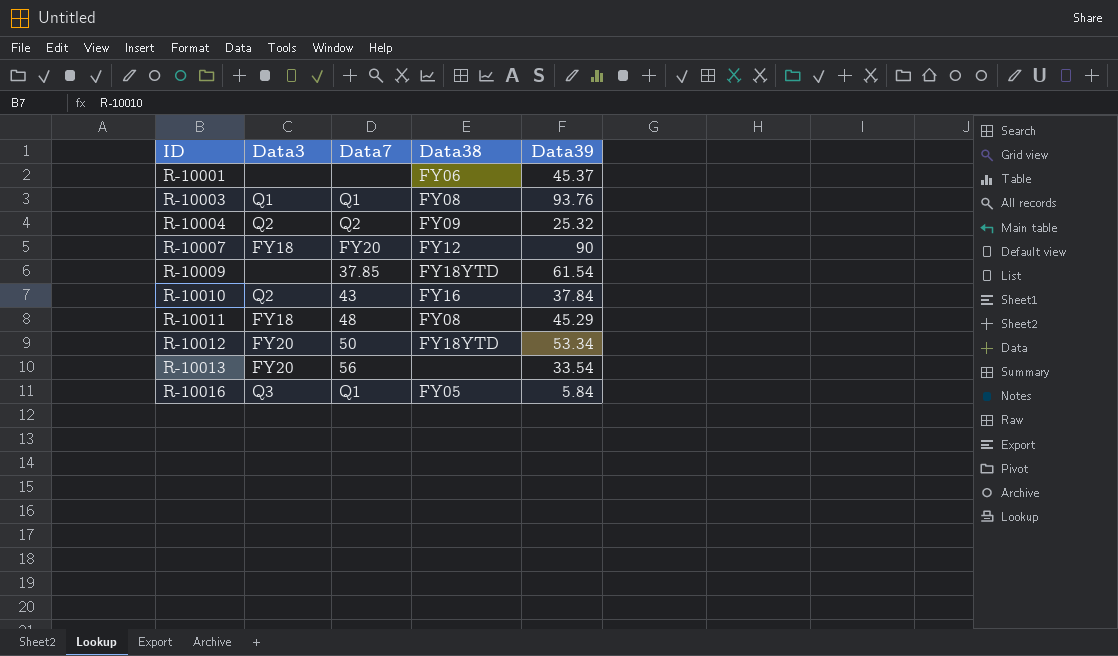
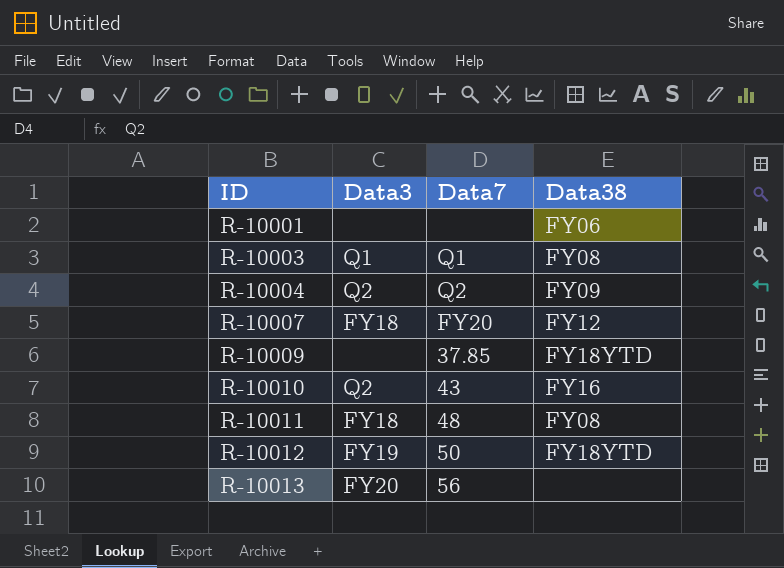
column Data39 | position: 5 -> none
row R-10016: Q3 | Q1 | FY05 | 5.84 -> none
R-10012 | Data3: FY20 -> FY19

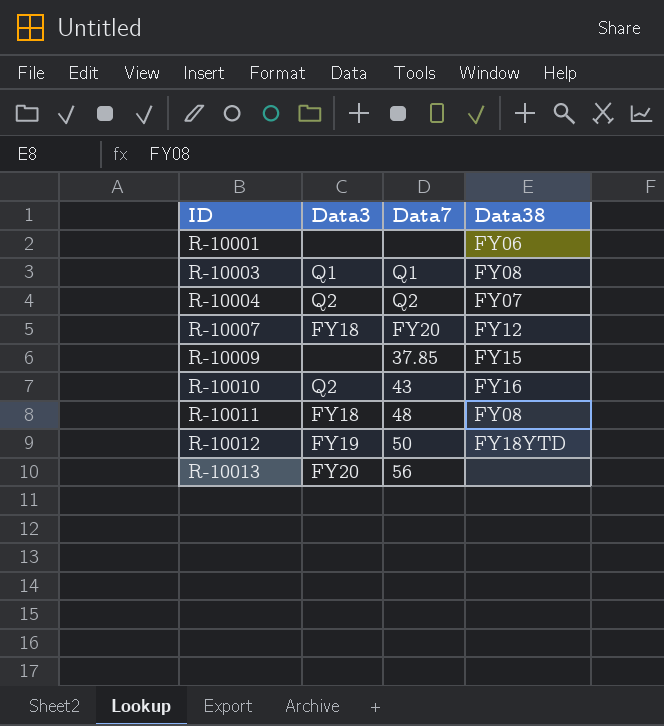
R-10004 | Data38: FY09 -> FY07
R-10009 | Data38: FY18YTD -> FY15

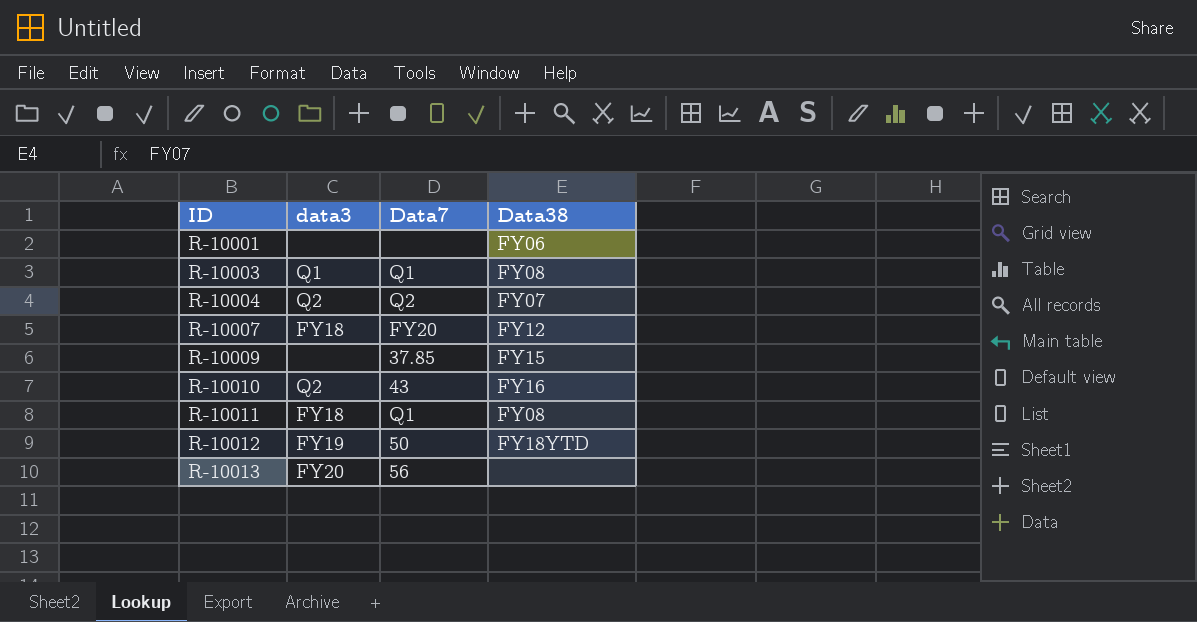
column name: Data3 -> data3
R-10011 | Data7: 48 -> Q1

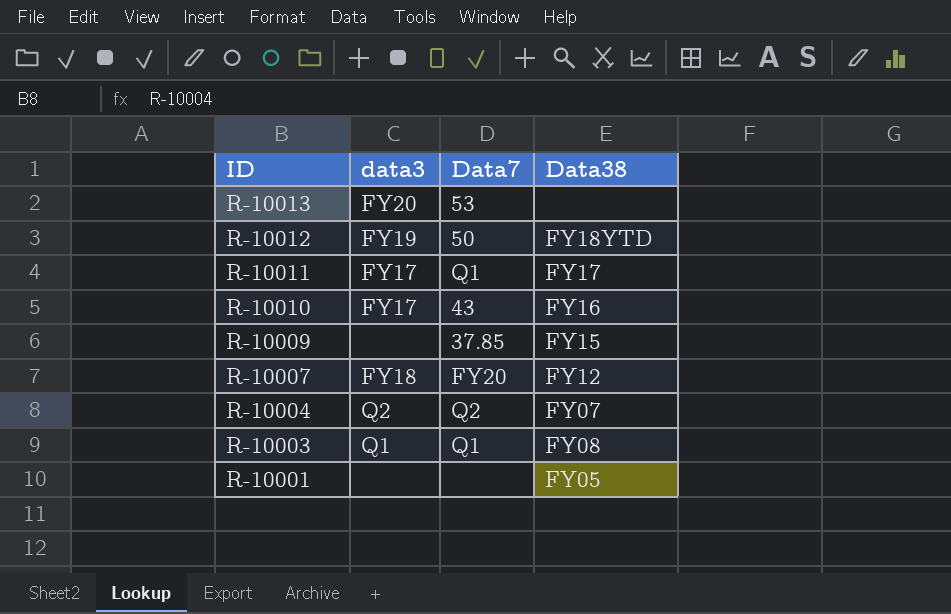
row order: ID ascending -> ID descending
R-10013 | Data7: 56 -> 53
R-10011 | data3: FY18 -> FY17
R-10011 | Data38: FY08 -> FY17
R-10010 | data3: Q2 -> FY17
R-10001 | Data38: FY06 -> FY05

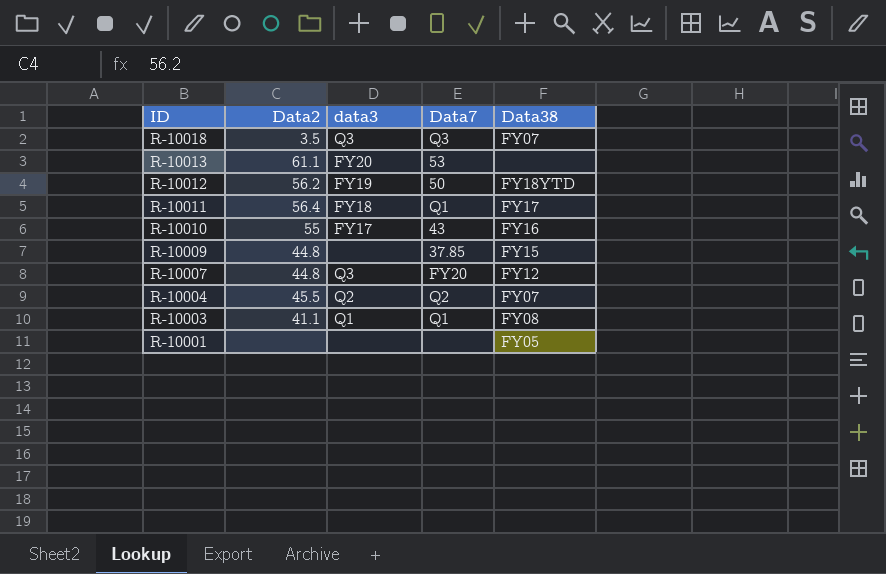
column Data2 | position: none -> 2
row R-10018: none -> 3.5 | Q3 | Q3 | FY07
R-10011 | data3: FY17 -> FY18
R-10007 | data3: FY18 -> Q3

